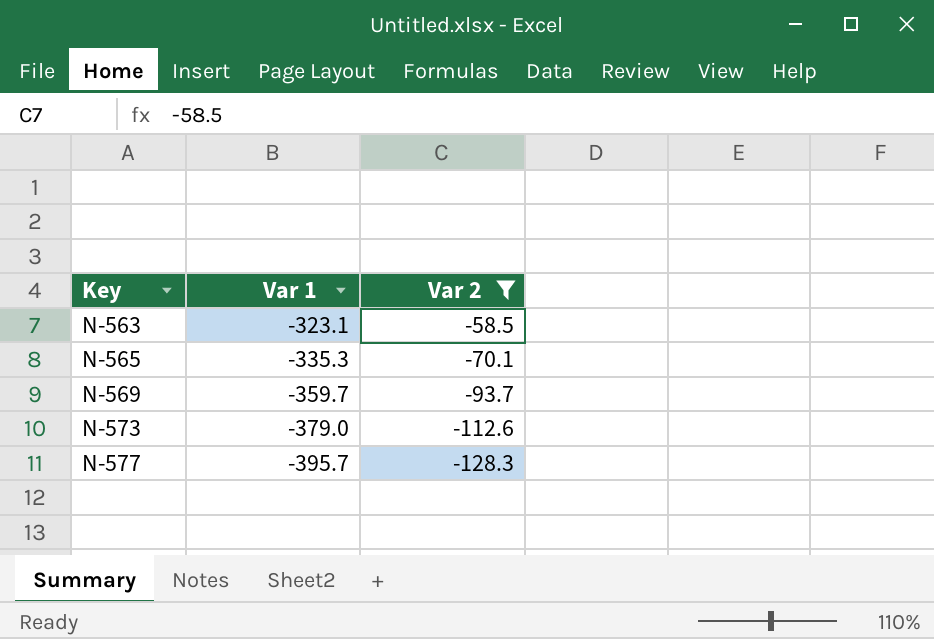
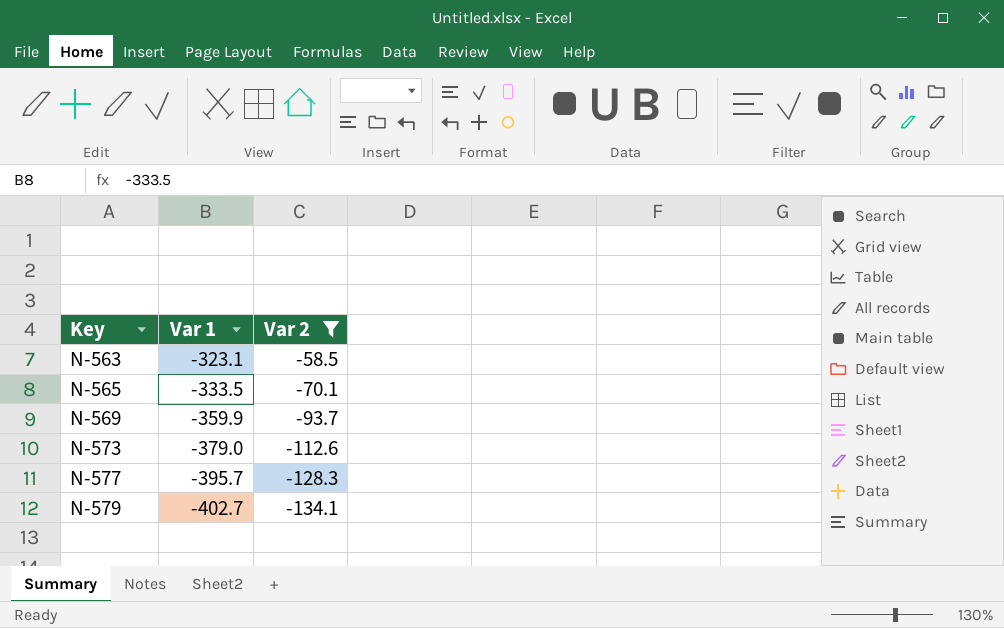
N-565 | Var 1: -335.3 -> -333.5
N-569 | Var 1: -359.7 -> -359.9
row N-579: none -> -402.7 | -134.1

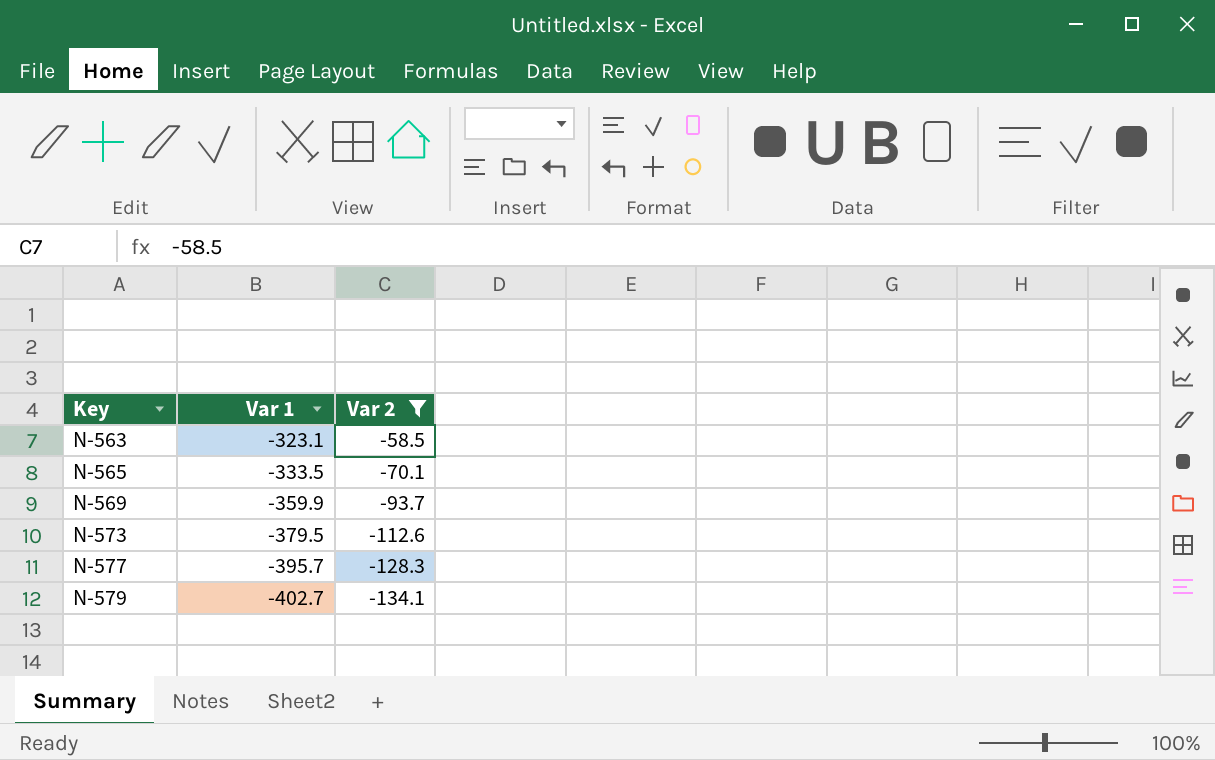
N-573 | Var 1: -379.0 -> -379.5

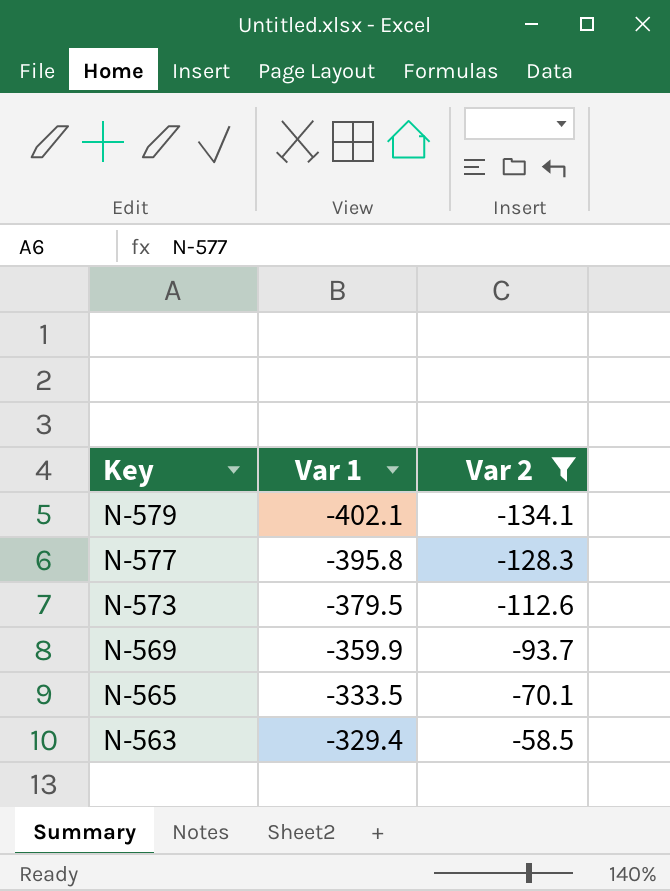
row order: Key ascending -> Key descending
N-579 | Var 1: -402.7 -> -402.1
N-577 | Var 1: -395.7 -> -395.8
N-563 | Var 1: -323.1 -> -329.4

